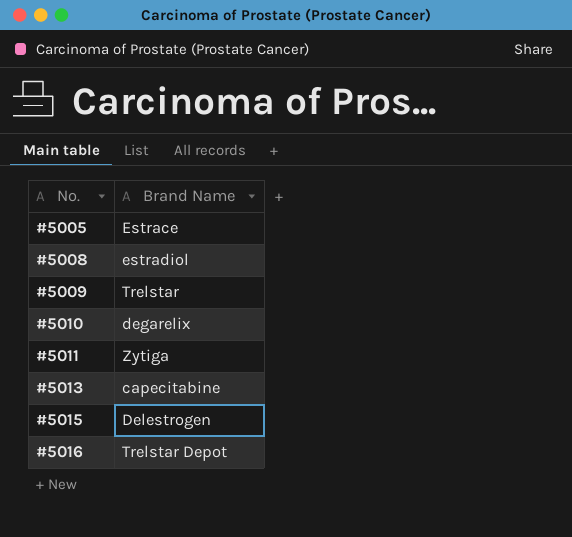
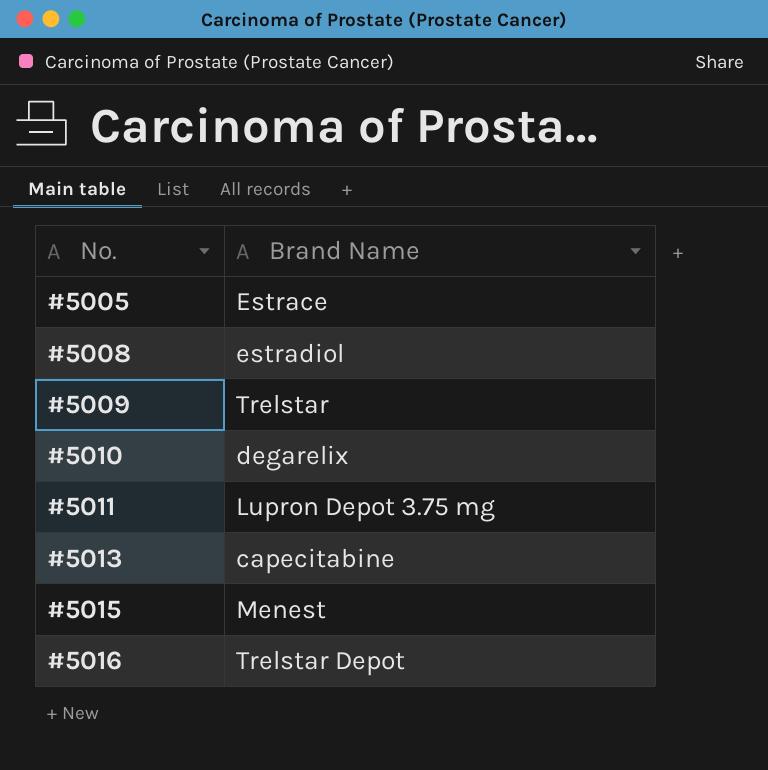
#5011 | Brand Name: Zytiga -> Lupron Depot 3.75 mg
#5015 | Brand Name: Delestrogen -> Menest

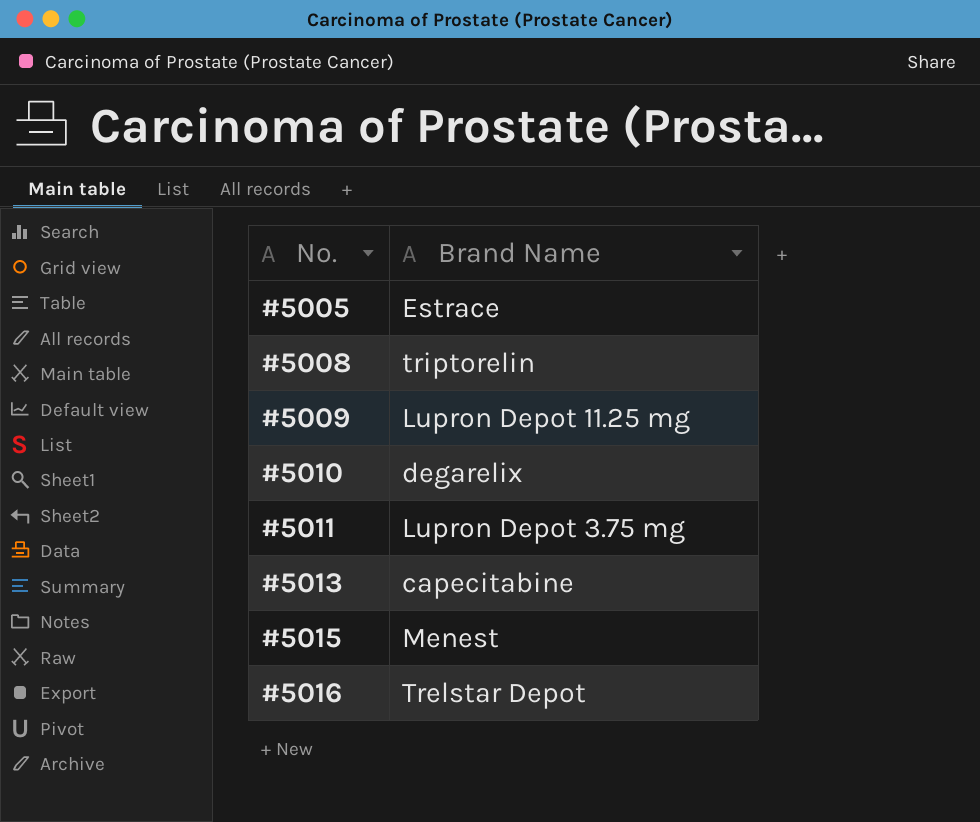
#5008 | Brand Name: estradiol -> triptorelin
#5009 | Brand Name: Trelstar -> Lupron Depot 11.25 mg

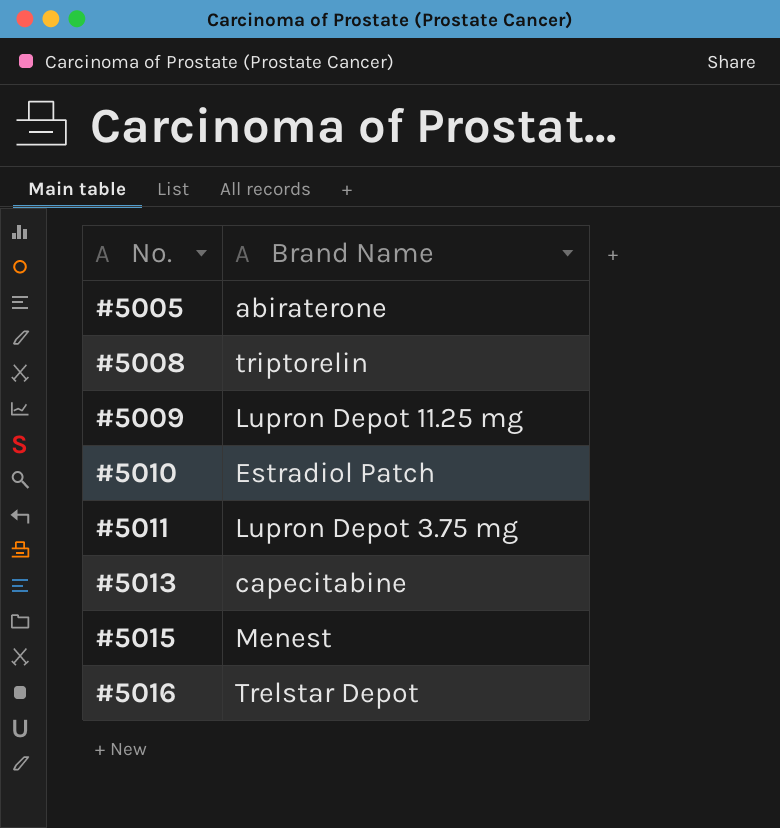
#5005 | Brand Name: Estrace -> abiraterone
#5010 | Brand Name: degarelix -> Estradiol Patch

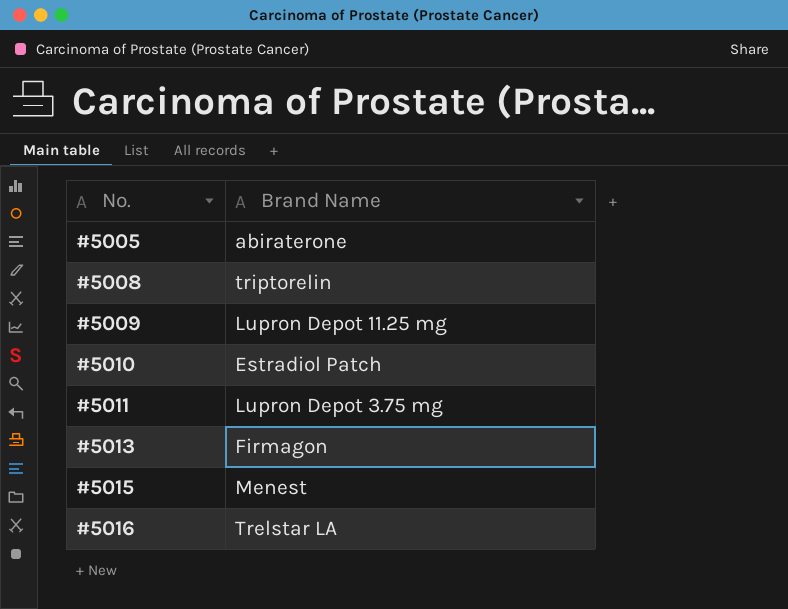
#5013 | Brand Name: capecitabine -> Firmagon
#5016 | Brand Name: Trelstar Depot -> Trelstar LA

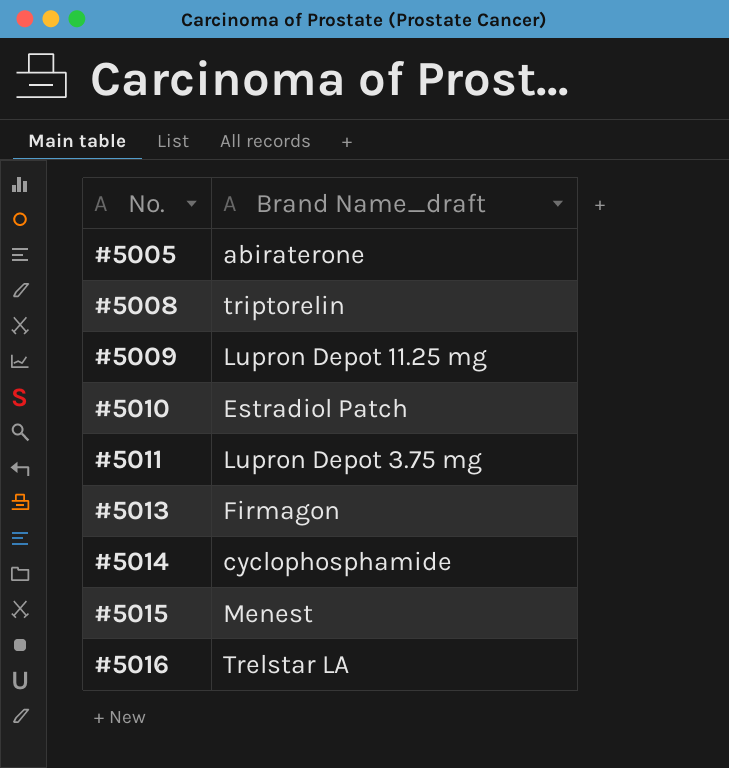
column name: Brand Name -> Brand Name_draft
row #5014: none -> cyclophosphamide

